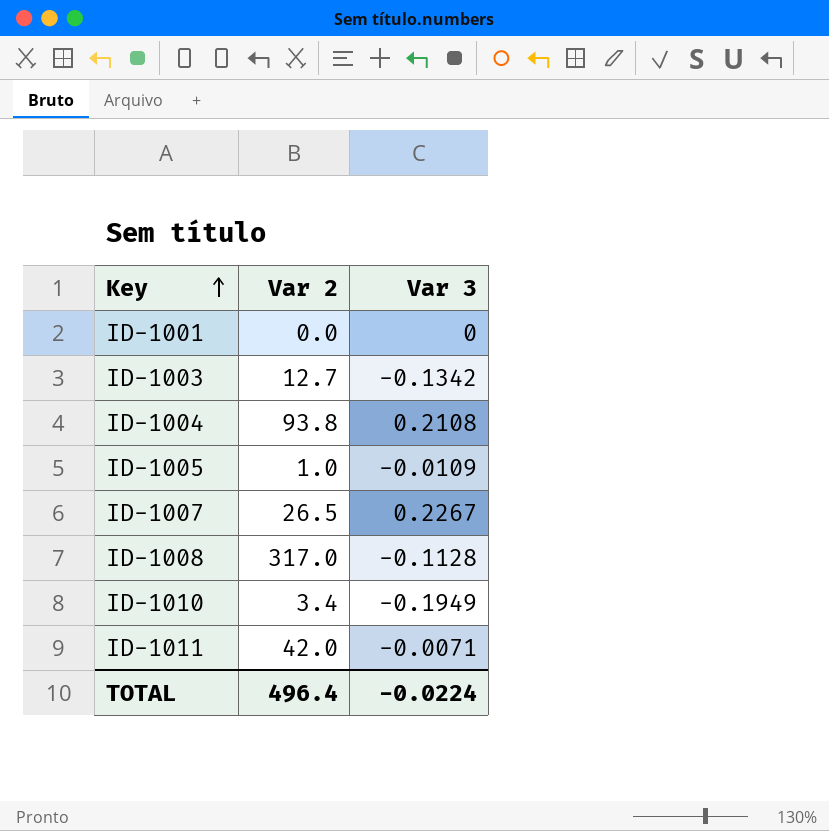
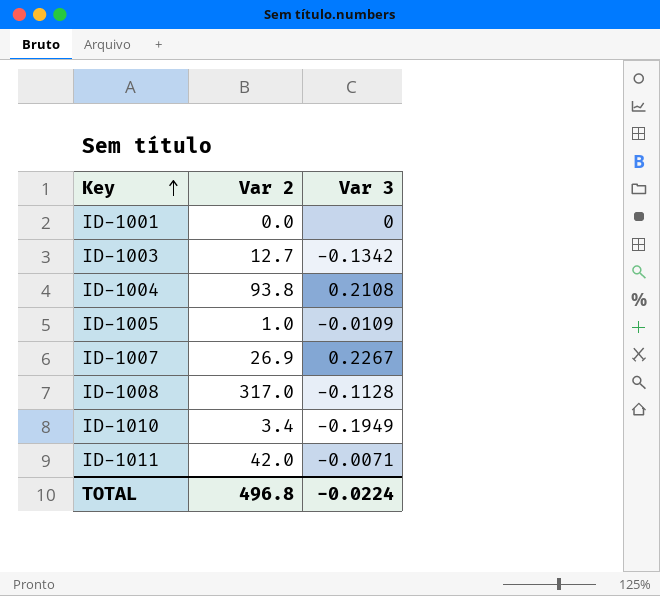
ID-1007 | Var 2: 26.5 -> 26.9
TOTAL | Var 2: 496.4 -> 496.8

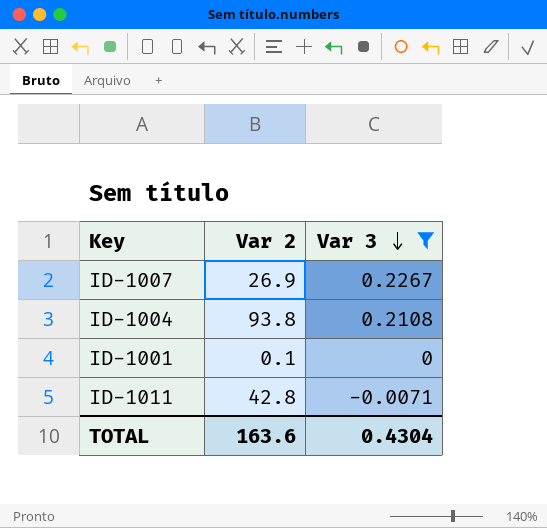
filter: none -> Var 3 >= -0.0071
row order: Key ascending -> Var 3 descending
ID-1001 | Var 2: 0.0 -> 0.1
ID-1011 | Var 2: 42.0 -> 42.8
TOTAL | Var 2: 496.8 -> 163.6
TOTAL | Var 3: -0.0224 -> 0.4304

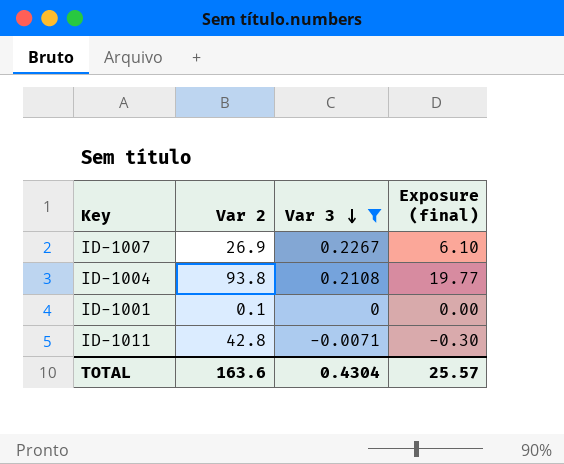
column Exposure (final) | formula: none -> [Var 2] * [Var 3]

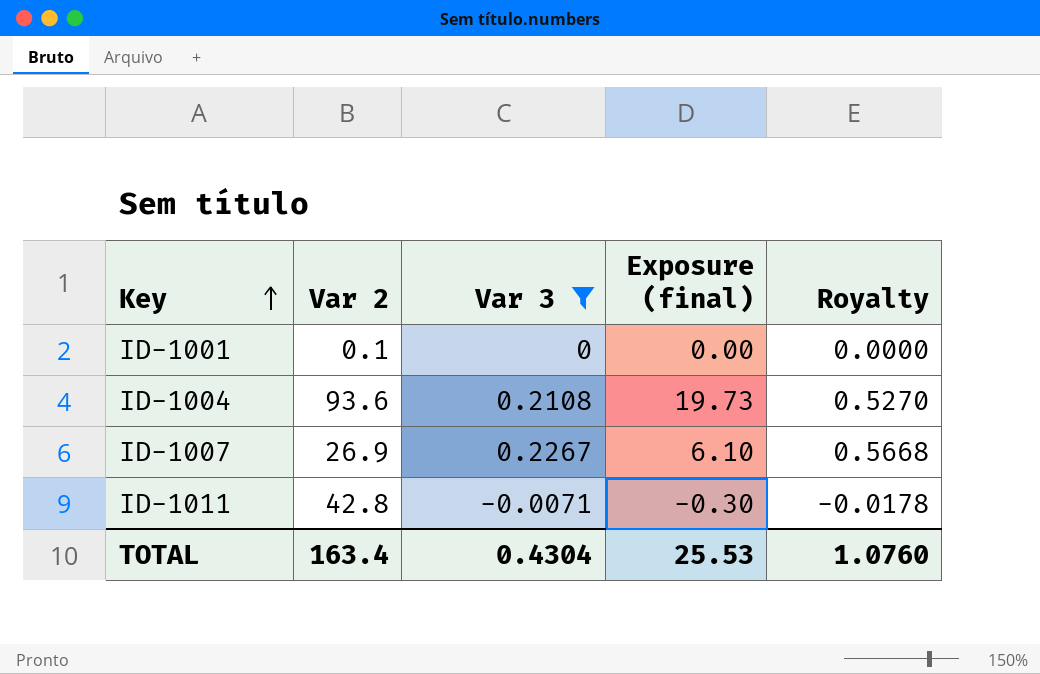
row order: Var 3 descending -> Key ascending
column Royalty | formula: none -> [Var 3] * 2.5
ID-1004 | Var 2: 93.8 -> 93.6
ID-1004 | Exposure (final): 19.77 -> 19.73
TOTAL | Var 2: 163.6 -> 163.4
TOTAL | Exposure (final): 25.57 -> 25.53

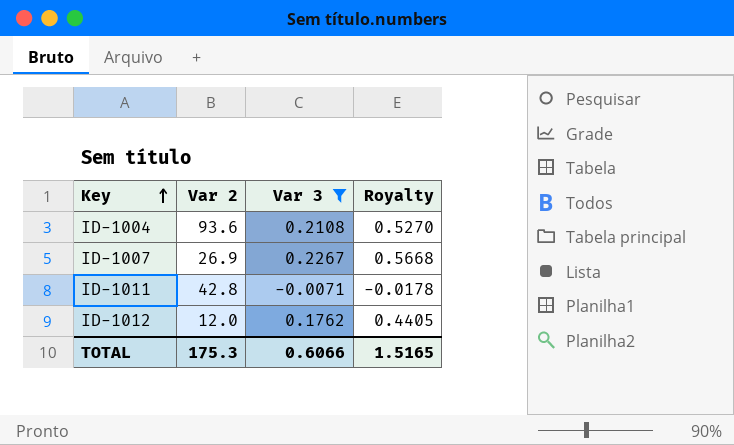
column Exposure (final) | formula: [Var 2] * [Var 3] -> none
row ID-1001: 0.1 | 0 | 0.00 | 0.0000 -> none
row ID-1012: none -> 12.0 | 0.1762 | 0.4405
TOTAL | Var 2: 163.4 -> 175.3
TOTAL | Var 3: 0.4304 -> 0.6066
TOTAL | Royalty: 1.0760 -> 1.5165

